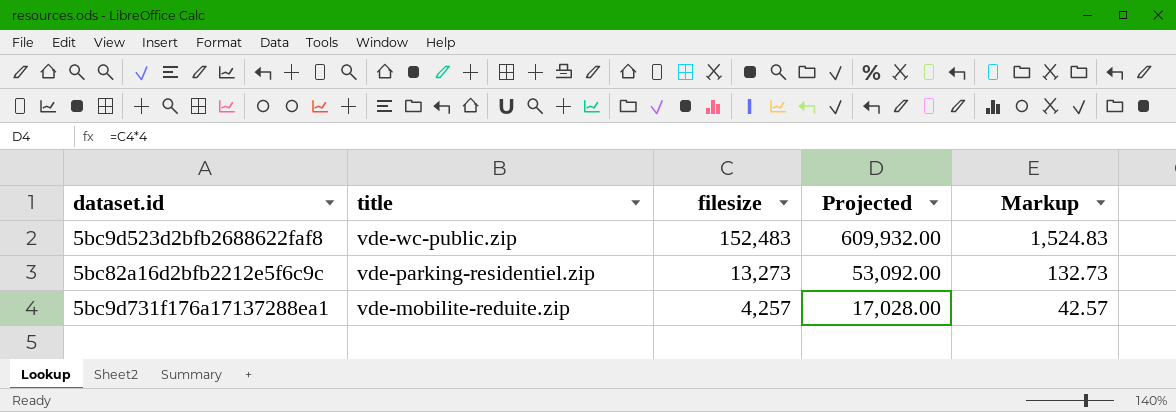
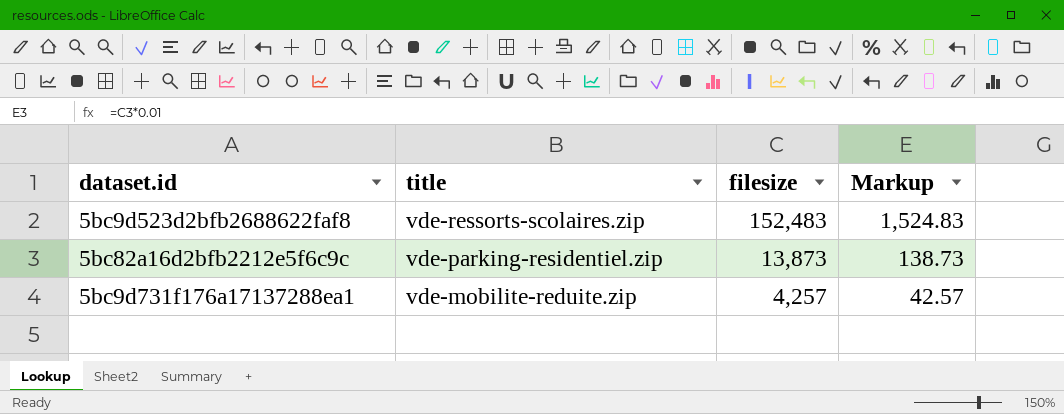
column Projected | formula: [filesize] * 4 -> none
5bc9d523d2bfb2688622faf8 | title: vde-wc-public.zip -> vde-ressorts-scolaires.zip
5bc82a16d2bfb2212e5f6c9c | filesize: 13,273 -> 13,873
5bc82a16d2bfb2212e5f6c9c | Markup: 132.73 -> 138.73

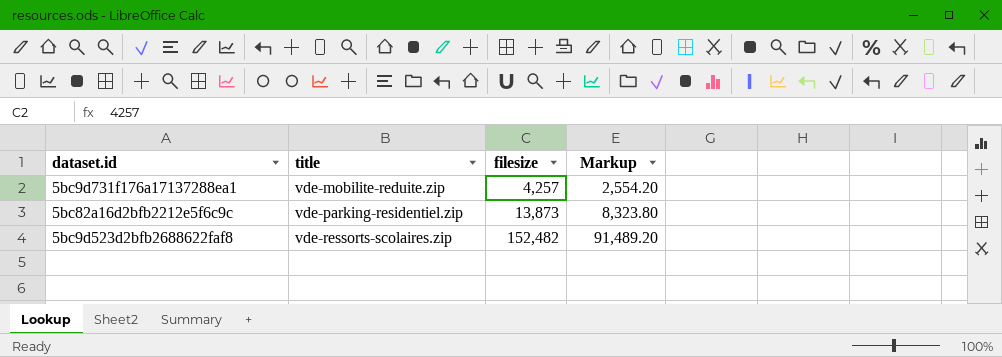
row order: title descending -> title ascending
column Markup | formula: [filesize] * 0.01 -> [filesize] * 0.6
5bc9d523d2bfb2688622faf8 | filesize: 152,483 -> 152,482

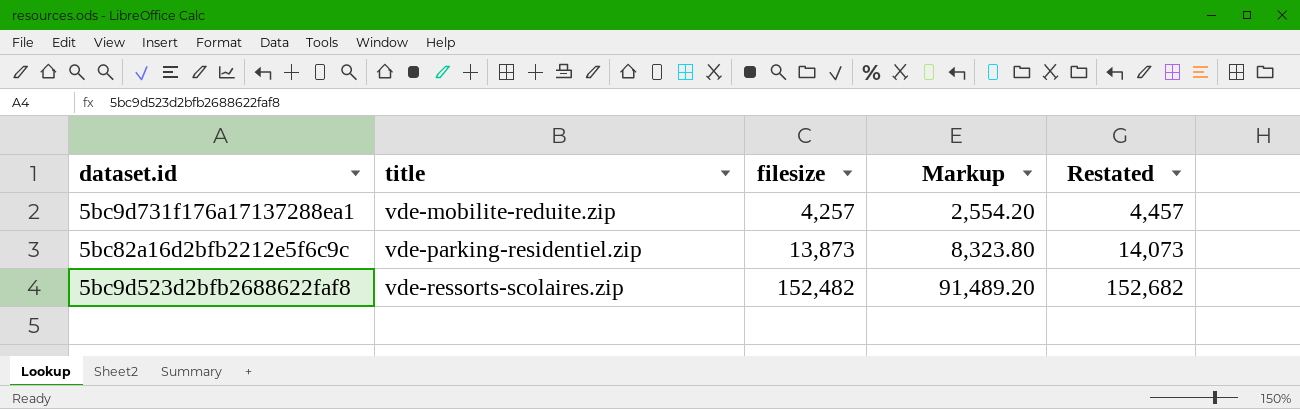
column Restated | formula: none -> [filesize] + 200

